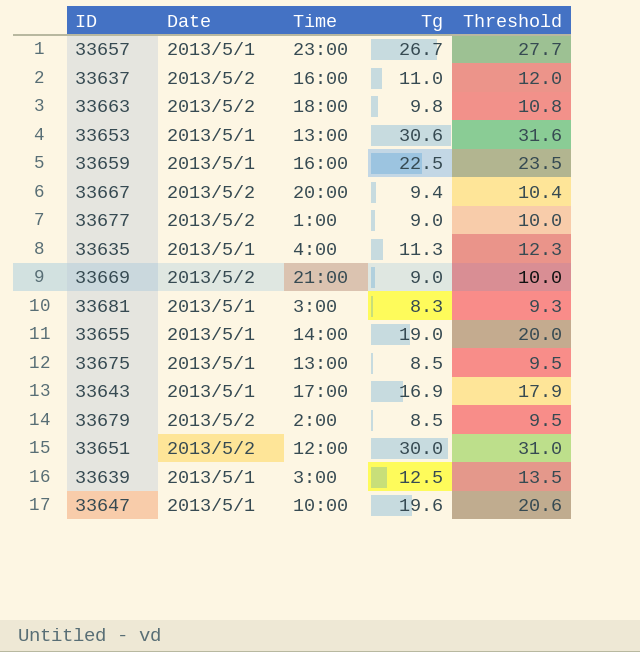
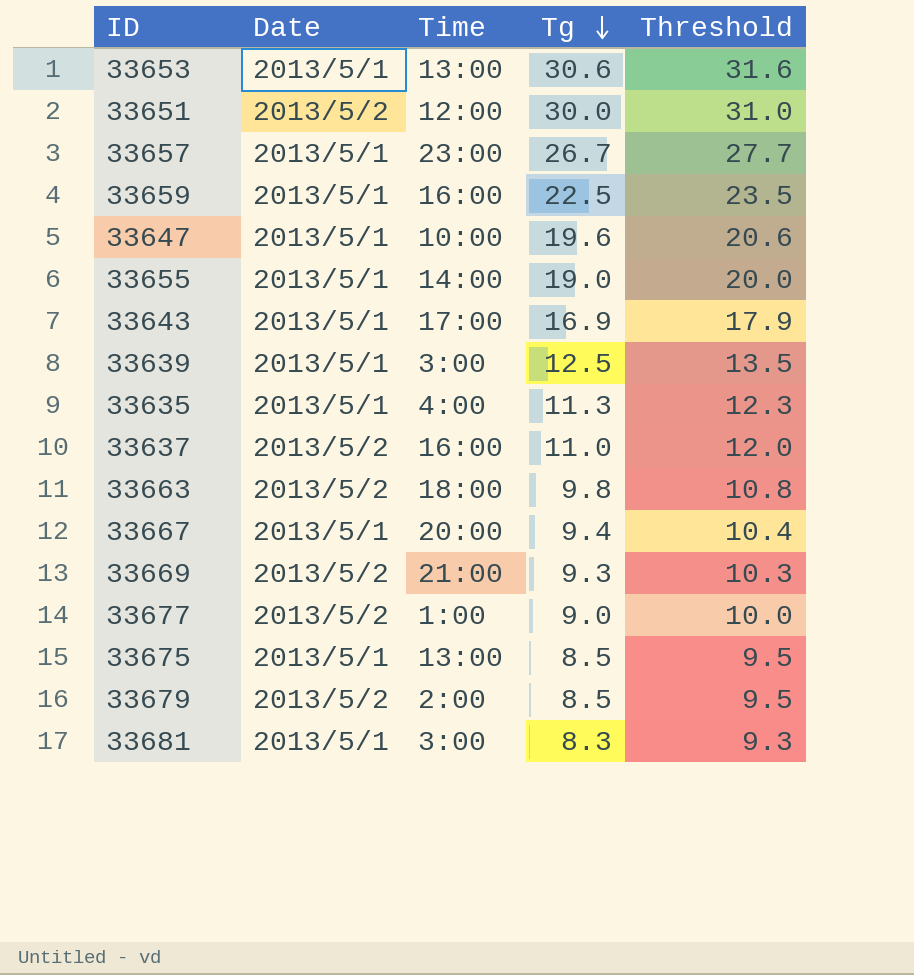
row order: none -> Tg descending
33667 | Date: 2013/5/2 -> 2013/5/1
33669 | Tg: 9.0 -> 9.3
33669 | Threshold: 10.0 -> 10.3

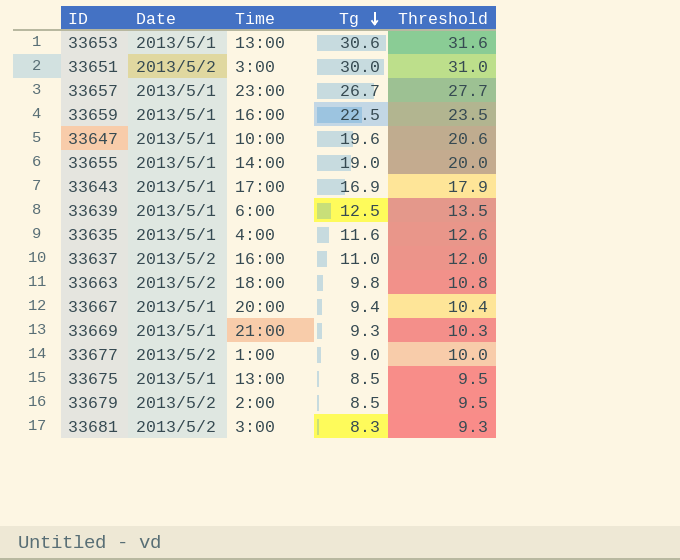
33651 | Time: 12:00 -> 3:00
33639 | Time: 3:00 -> 6:00
33635 | Tg: 11.3 -> 11.6
33635 | Threshold: 12.3 -> 12.6
33669 | Date: 2013/5/2 -> 2013/5/1
33681 | Date: 2013/5/1 -> 2013/5/2

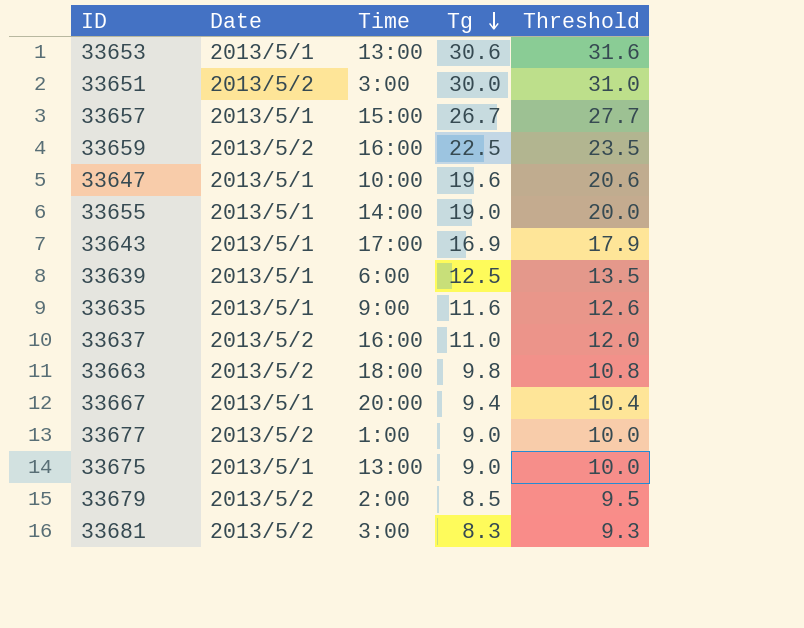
row 33669: 2013/5/1 | 21:00 | 9.3 | 10.3 -> none
33657 | Time: 23:00 -> 15:00
33659 | Date: 2013/5/1 -> 2013/5/2
33635 | Time: 4:00 -> 9:00
33675 | Tg: 8.5 -> 9.0
33675 | Threshold: 9.5 -> 10.0

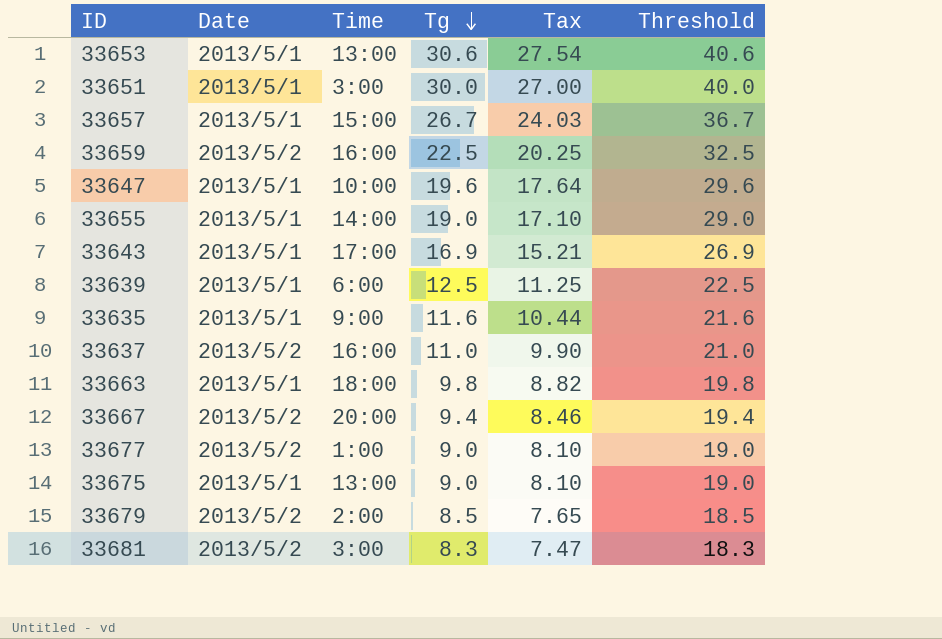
column Tax | formula: none -> [Tg] * 0.9
column Threshold | formula: [Tg] + 1 -> [Tg] + 10
33651 | Date: 2013/5/2 -> 2013/5/1
33663 | Date: 2013/5/2 -> 2013/5/1
33667 | Date: 2013/5/1 -> 2013/5/2

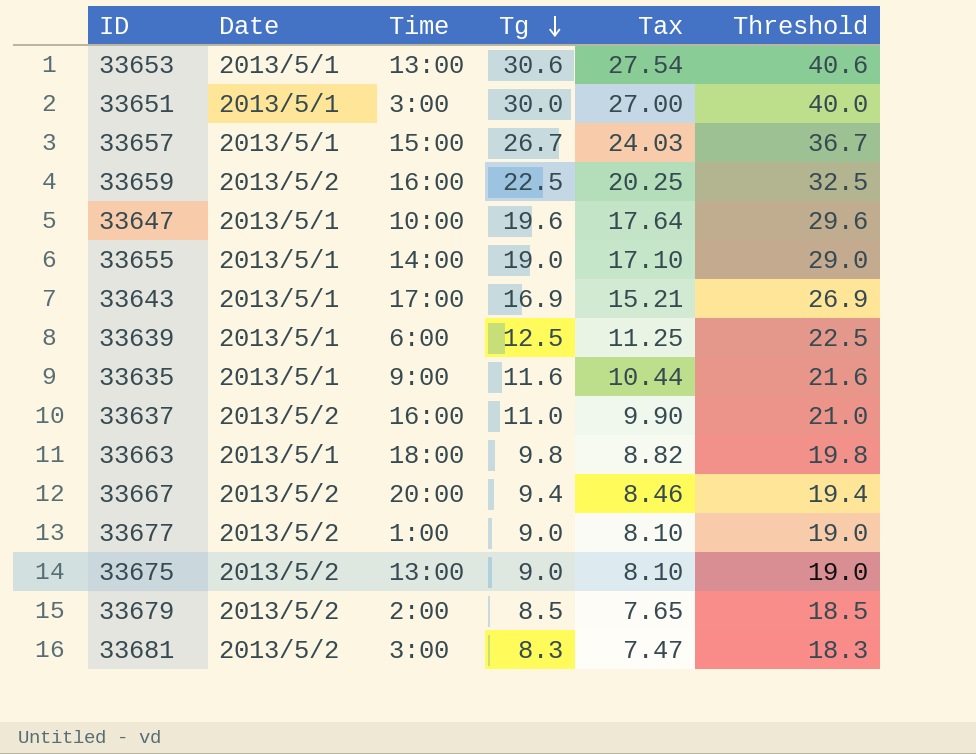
33675 | Date: 2013/5/1 -> 2013/5/2

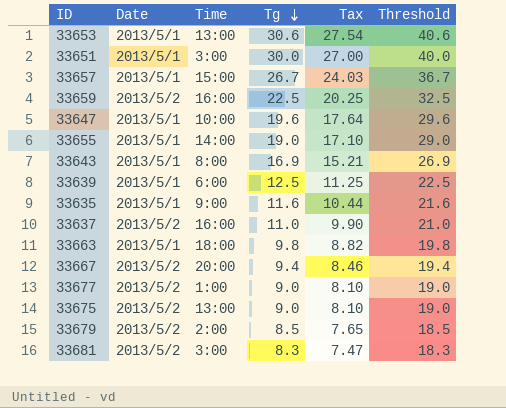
33643 | Time: 17:00 -> 8:00

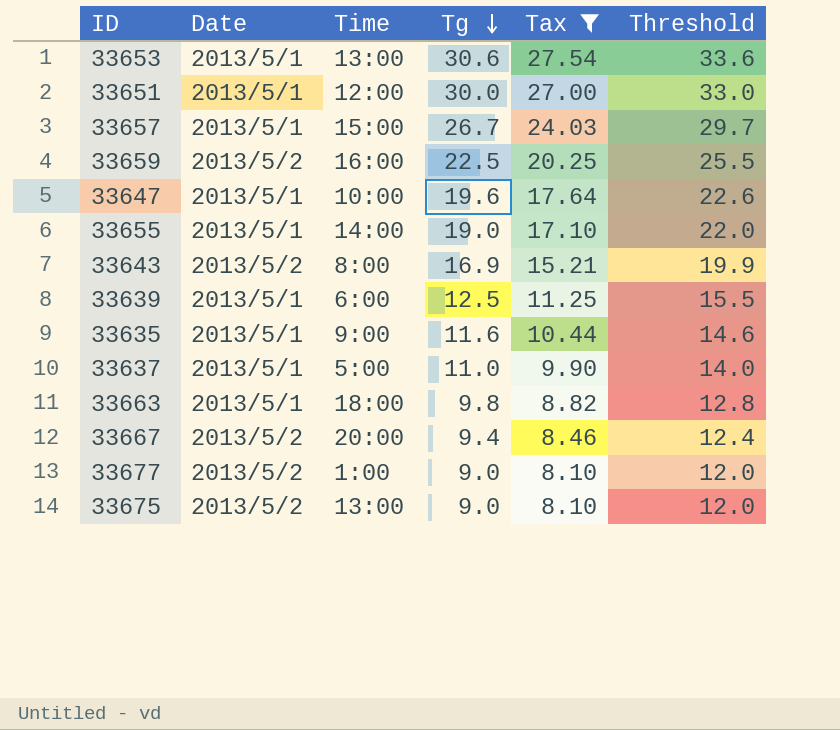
filter: none -> Tax >= 8.10
column Threshold | formula: [Tg] + 10 -> [Tg] + 3
33651 | Time: 3:00 -> 12:00
33643 | Date: 2013/5/1 -> 2013/5/2
33637 | Date: 2013/5/2 -> 2013/5/1
33637 | Time: 16:00 -> 5:00

